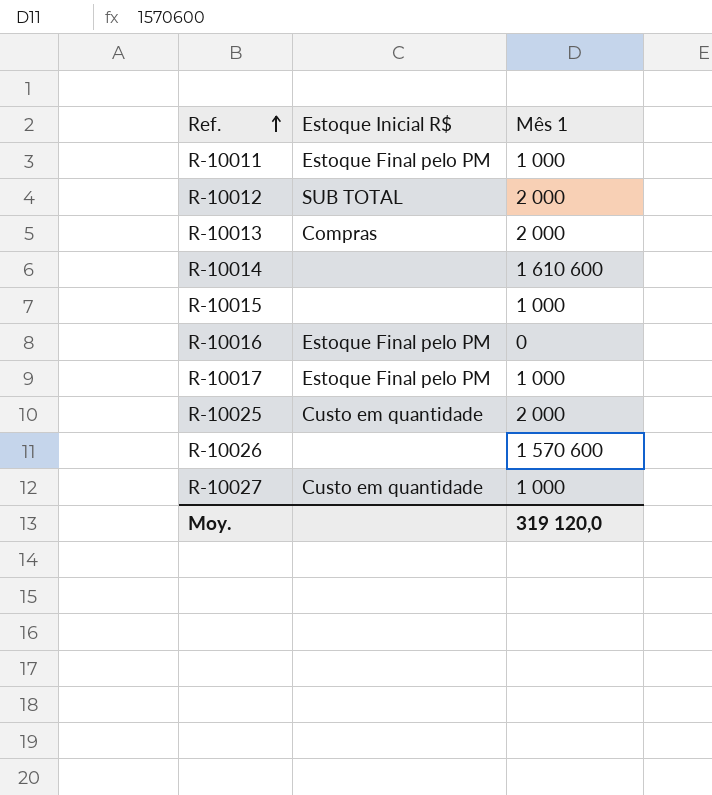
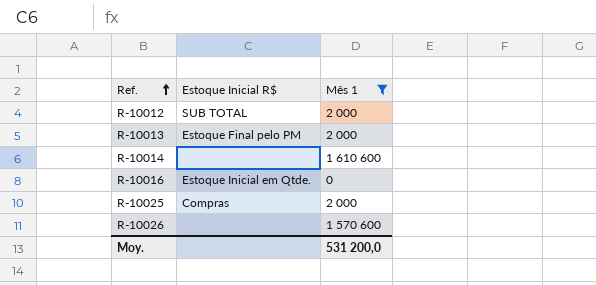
filter: none -> Mês 1 != 1 000
R-10013 | Estoque Inicial R$: Compras -> Estoque Final pelo PM
R-10016 | Estoque Inicial R$: Estoque Final pelo PM -> Estoque Inicial em Qtde.
R-10025 | Estoque Inicial R$: Custo em quantidade -> Compras
Moy. | Mês 1: 319 120,0 -> 531 200,0

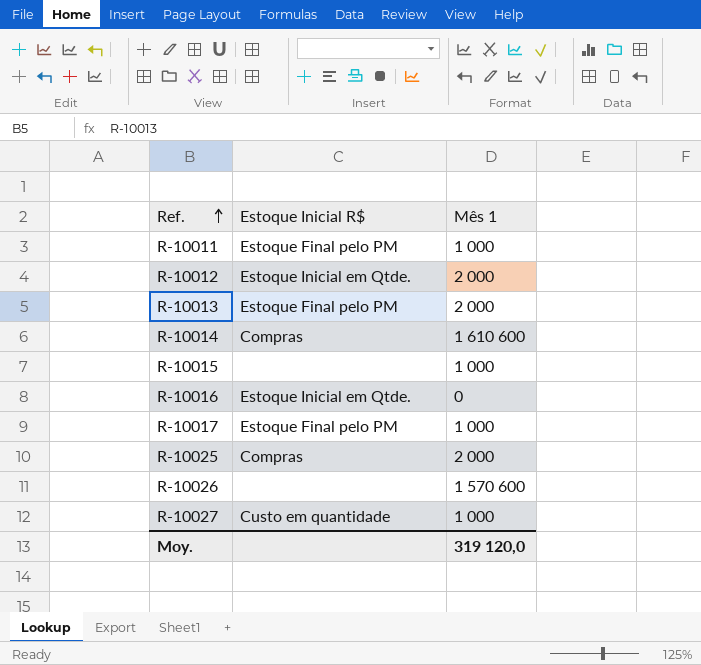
filter: Mês 1 != 1 000 -> none
R-10012 | Estoque Inicial R$: SUB TOTAL -> Estoque Inicial em Qtde.
R-10014 | Estoque Inicial R$: none -> Compras
Moy. | Mês 1: 531 200,0 -> 319 120,0

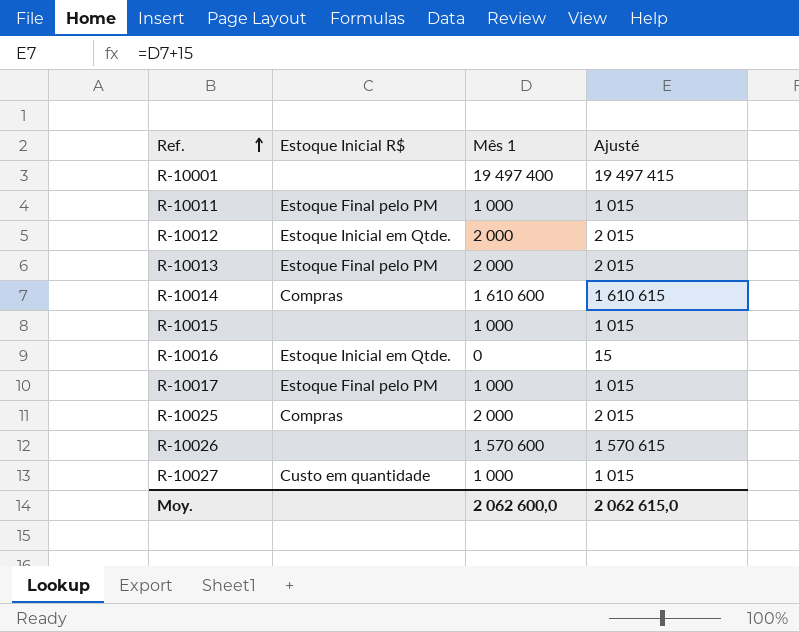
column Ajusté | formula: none -> [Mês 1] + 15
row R-10001: none -> none | 19 497 400 | 19 497 415
Moy. | Mês 1: 319 120,0 -> 2 062 600,0

